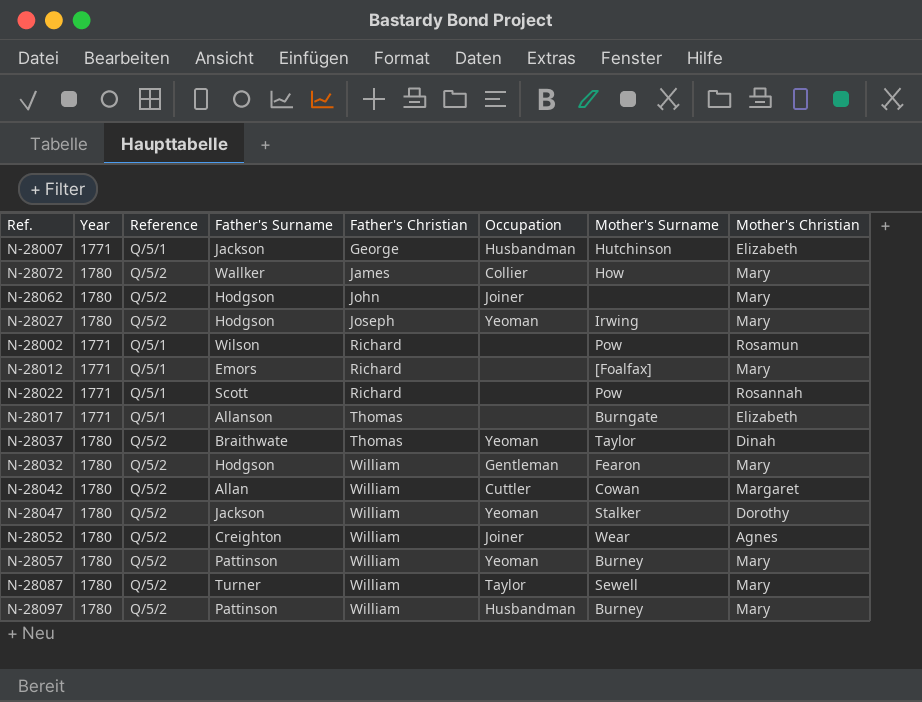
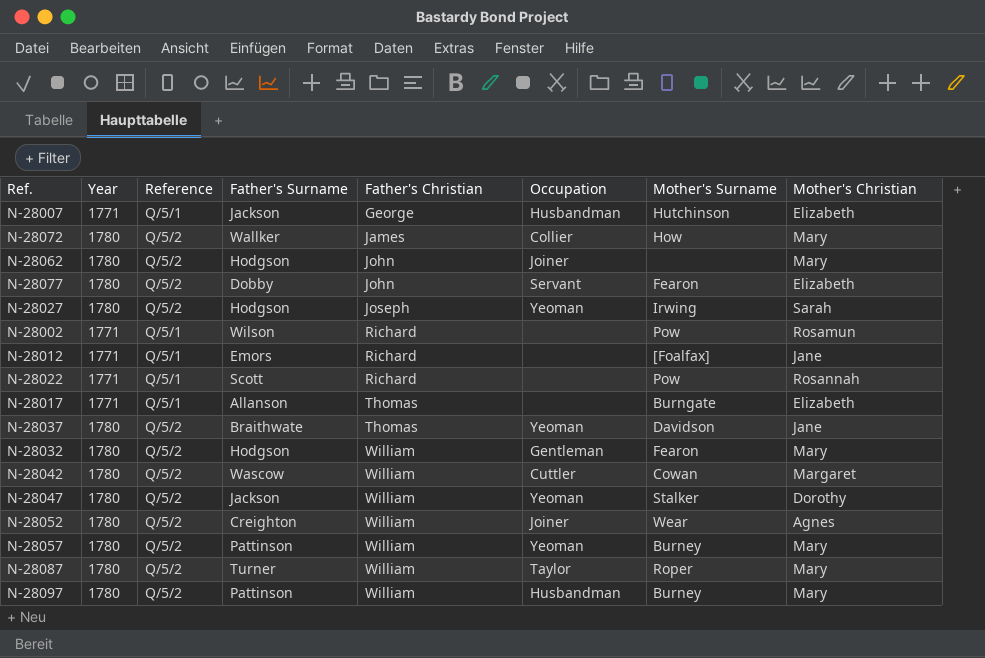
row N-28077: none -> 1780 | Q/5/2 | Dobby | John | Servant | Fearon | Elizabeth
N-28027 | Mother's Christian: Mary -> Sarah
N-28012 | Mother's Christian: Mary -> Jane
N-28037 | Mother's Surname: Taylor -> Davidson
N-28037 | Mother's Christian: Dinah -> Jane
N-28042 | Father's Surname: Allan -> Wascow
N-28087 | Mother's Surname: Sewell -> Roper

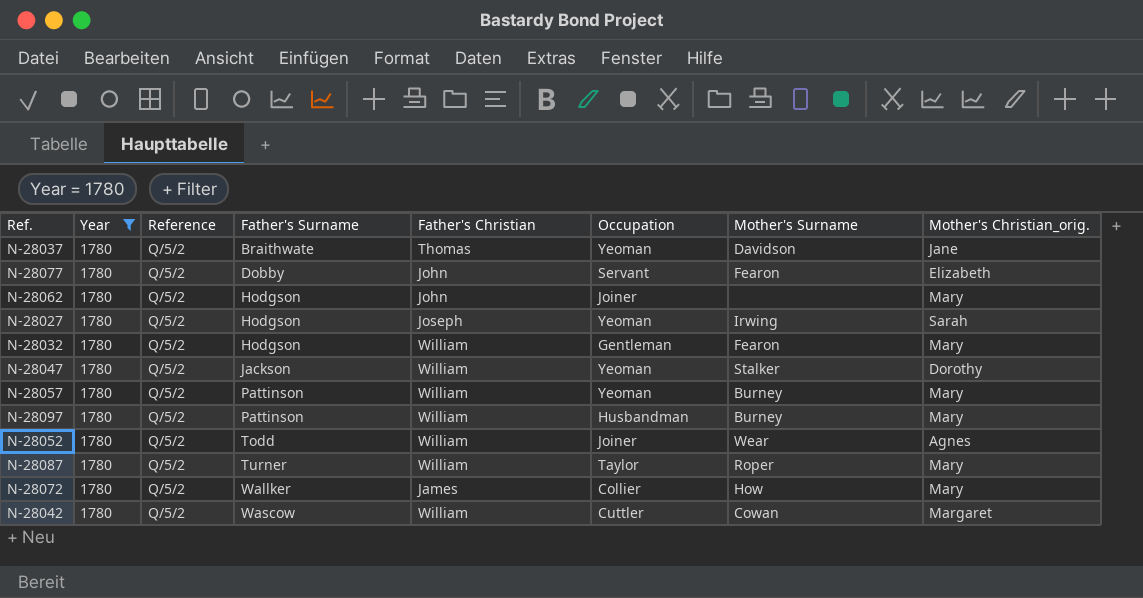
filter: none -> Year = 1780
row order: Father's Christian ascending -> Father's Surname ascending
column name: Mother's Christian -> Mother's Christian_orig.
N-28052 | Father's Surname: Creighton -> Todd

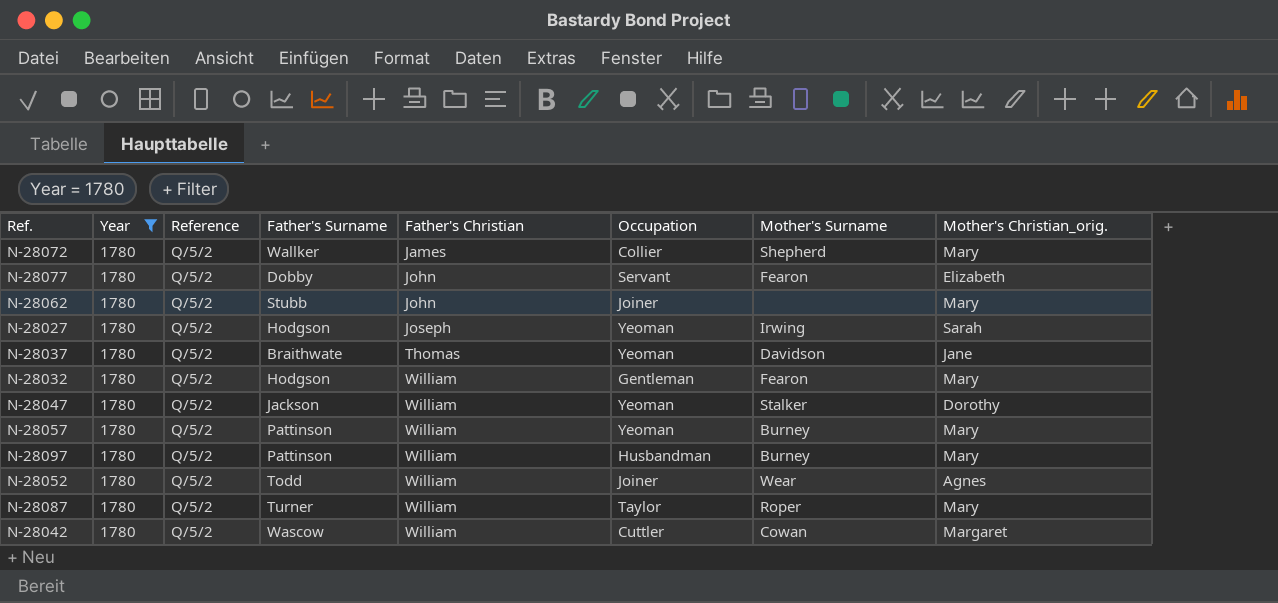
row order: Father's Surname ascending -> Father's Christian ascending
N-28072 | Mother's Surname: How -> Shepherd
N-28062 | Father's Surname: Hodgson -> Stubb

